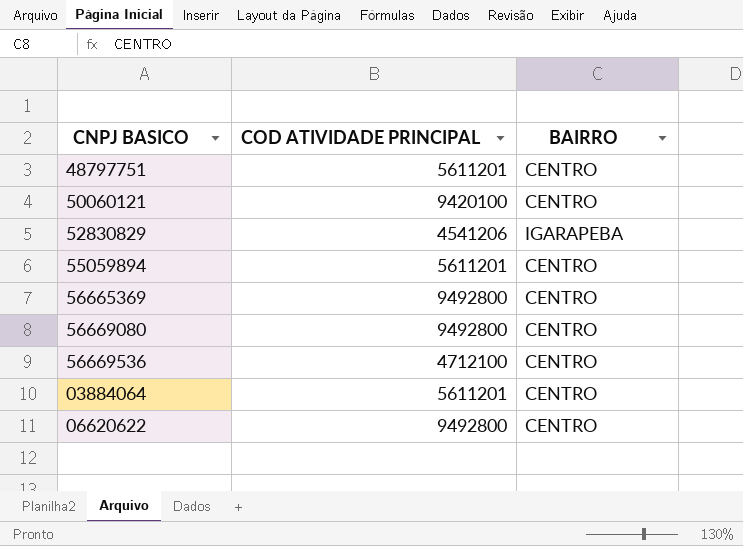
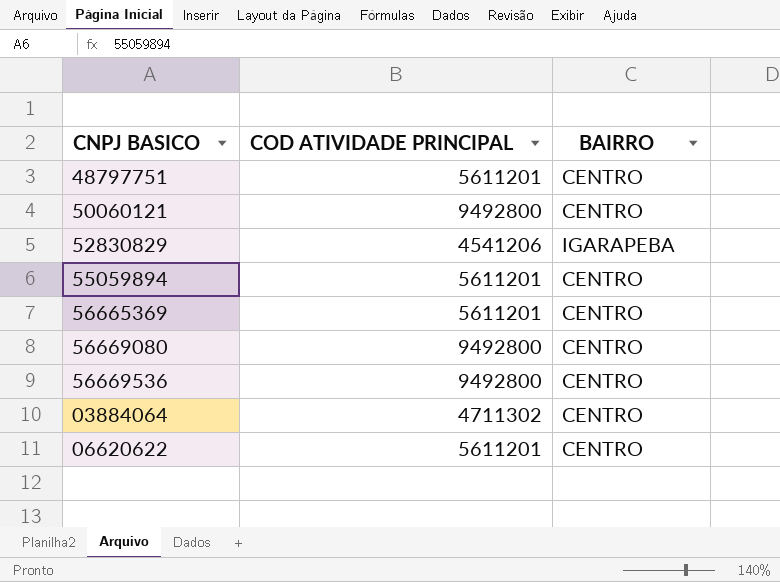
50060121 | COD ATIVIDADE PRINCIPAL: 9420100 -> 9492800
56665369 | COD ATIVIDADE PRINCIPAL: 9492800 -> 5611201
56669536 | COD ATIVIDADE PRINCIPAL: 4712100 -> 9492800
03884064 | COD ATIVIDADE PRINCIPAL: 5611201 -> 4711302
06620622 | COD ATIVIDADE PRINCIPAL: 9492800 -> 5611201

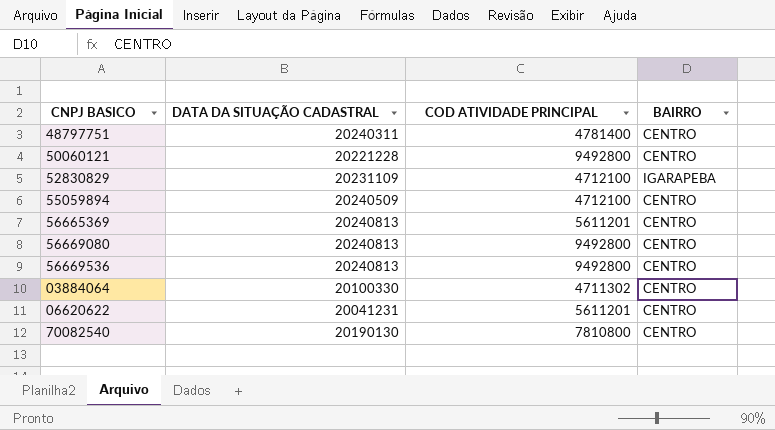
column DATA DA SITUAÇÃO CADASTRAL | position: none -> 2
48797751 | COD ATIVIDADE PRINCIPAL: 5611201 -> 4781400
52830829 | COD ATIVIDADE PRINCIPAL: 4541206 -> 4712100
55059894 | COD ATIVIDADE PRINCIPAL: 5611201 -> 4712100
row 70082540: none -> 20190130 | 7810800 | CENTRO

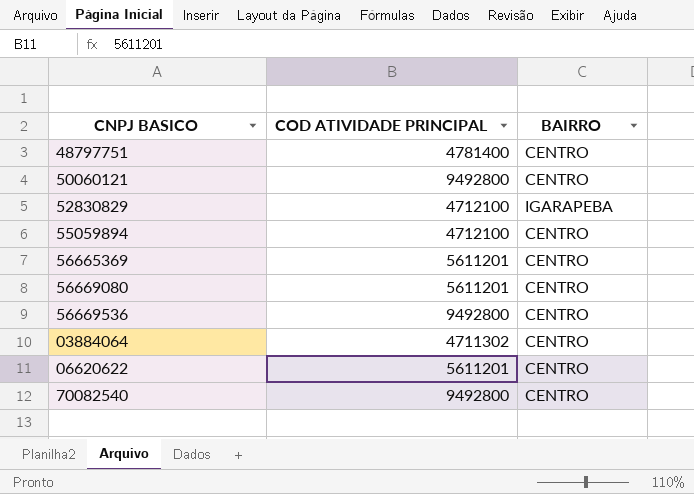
column DATA DA SITUAÇÃO CADASTRAL | position: 2 -> none
56669080 | COD ATIVIDADE PRINCIPAL: 9492800 -> 5611201
70082540 | COD ATIVIDADE PRINCIPAL: 7810800 -> 9492800

